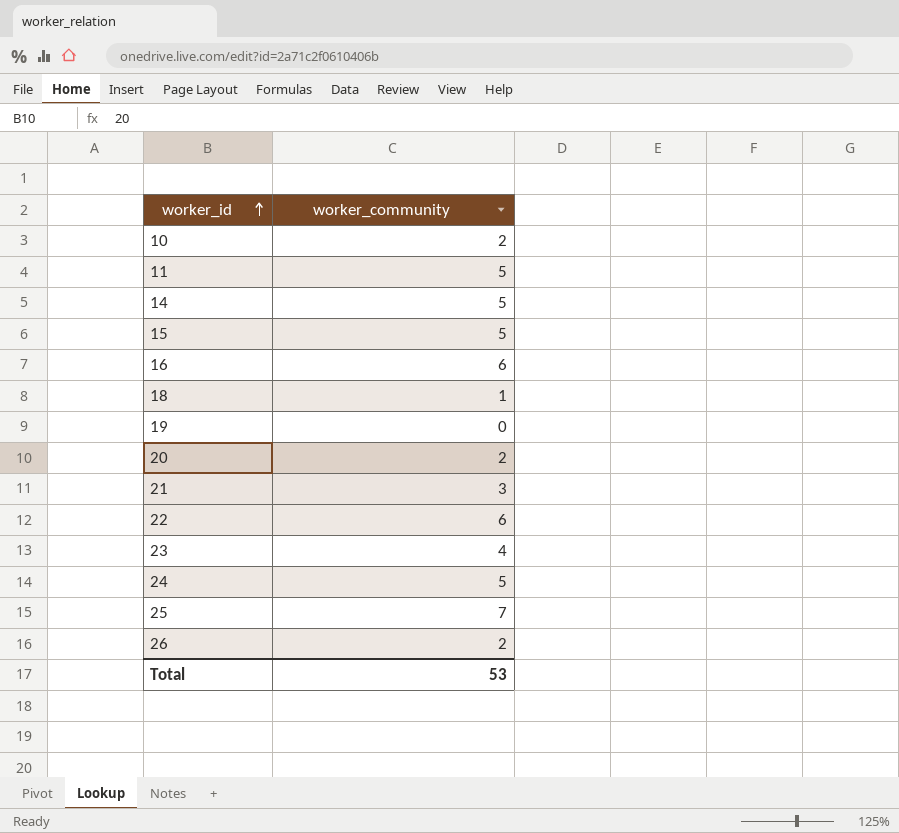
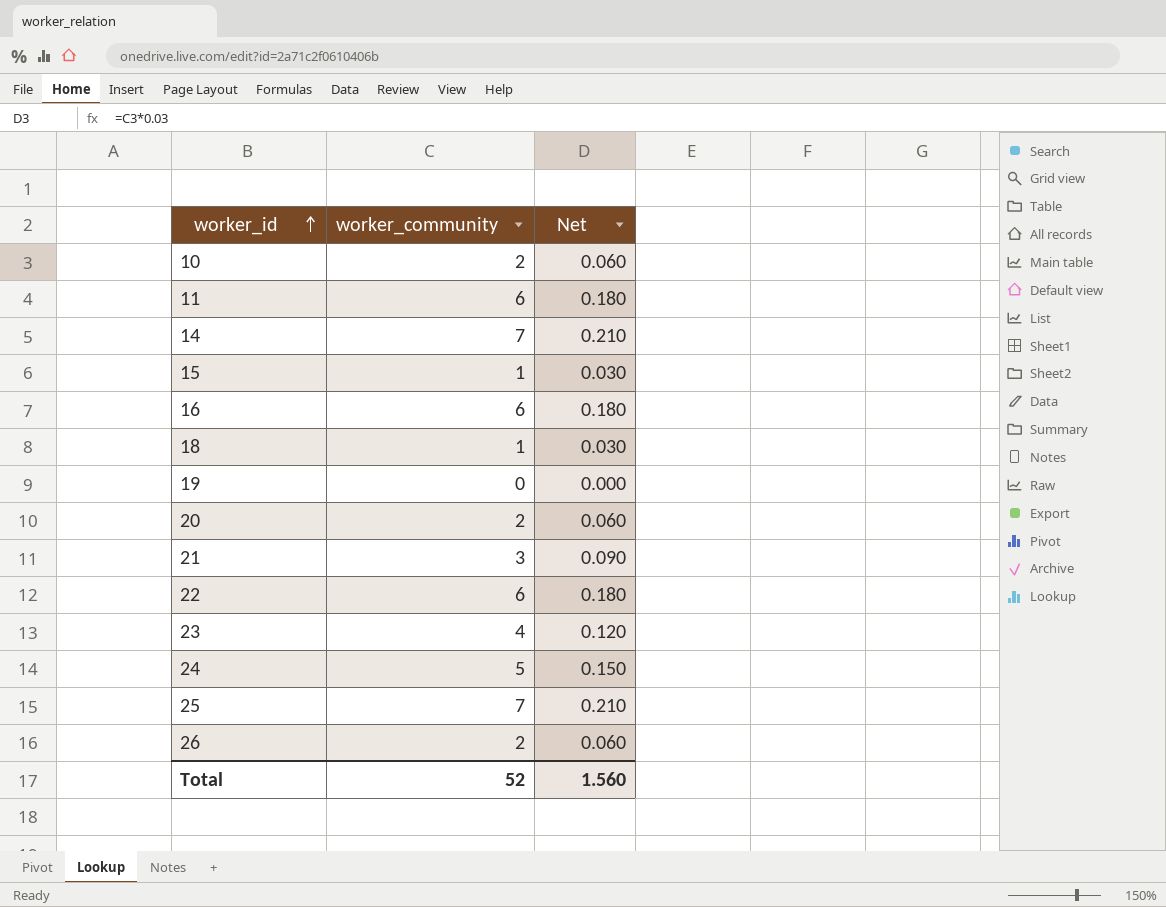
column Net | formula: none -> [worker_community] * 0.03
11 | worker_community: 5 -> 6
14 | worker_community: 5 -> 7
15 | worker_community: 5 -> 1
Total | worker_community: 53 -> 52

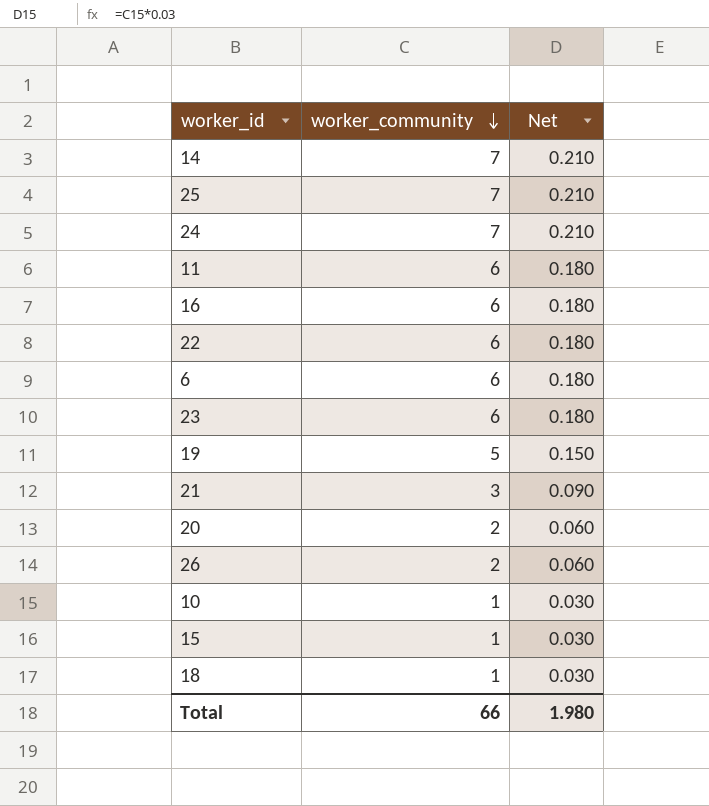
row order: worker_id ascending -> worker_community descending
24 | worker_community: 5 -> 7
24 | Net: 0.150 -> 0.210
row 6: none -> 6 | 0.180
23 | worker_community: 4 -> 6
23 | Net: 0.120 -> 0.180
19 | worker_community: 0 -> 5
19 | Net: 0.000 -> 0.150
10 | worker_community: 2 -> 1
10 | Net: 0.060 -> 0.030
Total | worker_community: 52 -> 66
Total | Net: 1.560 -> 1.980

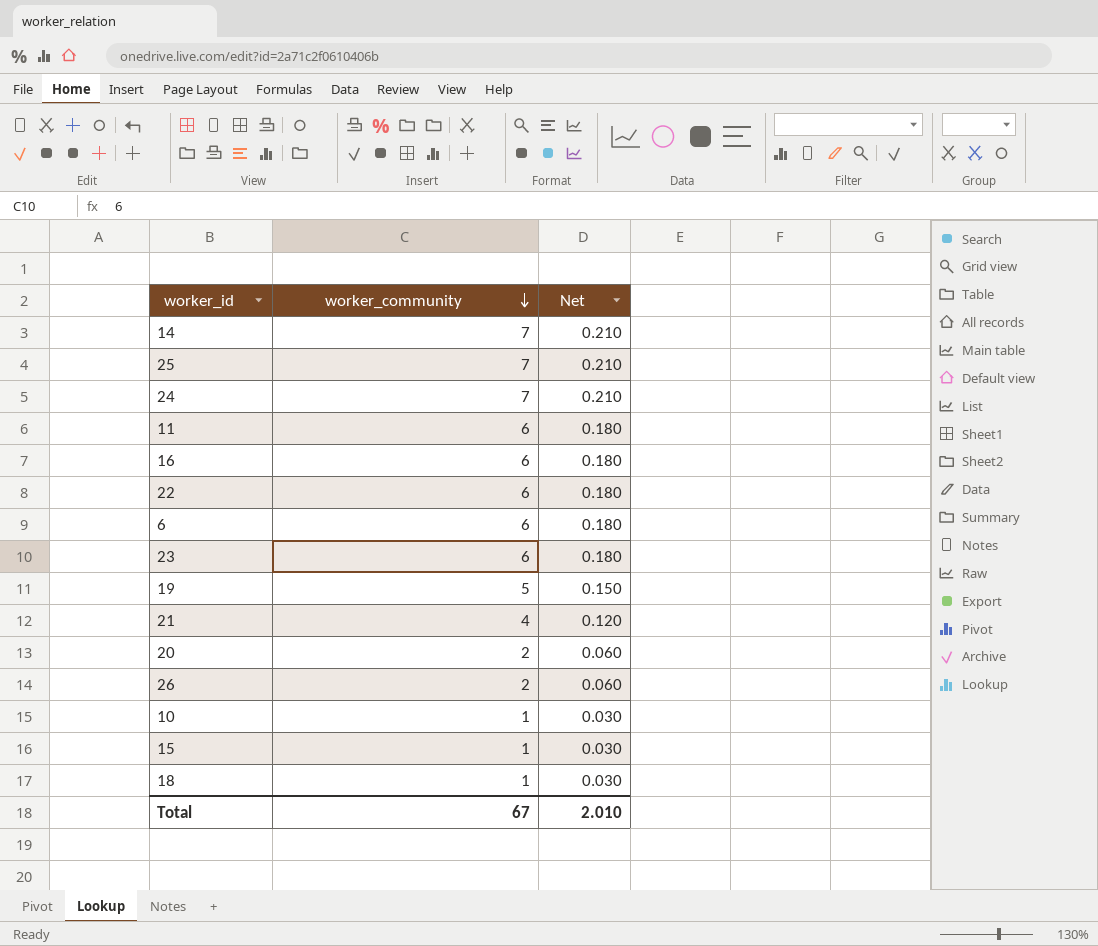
21 | worker_community: 3 -> 4
21 | Net: 0.090 -> 0.120
Total | worker_community: 66 -> 67
Total | Net: 1.980 -> 2.010

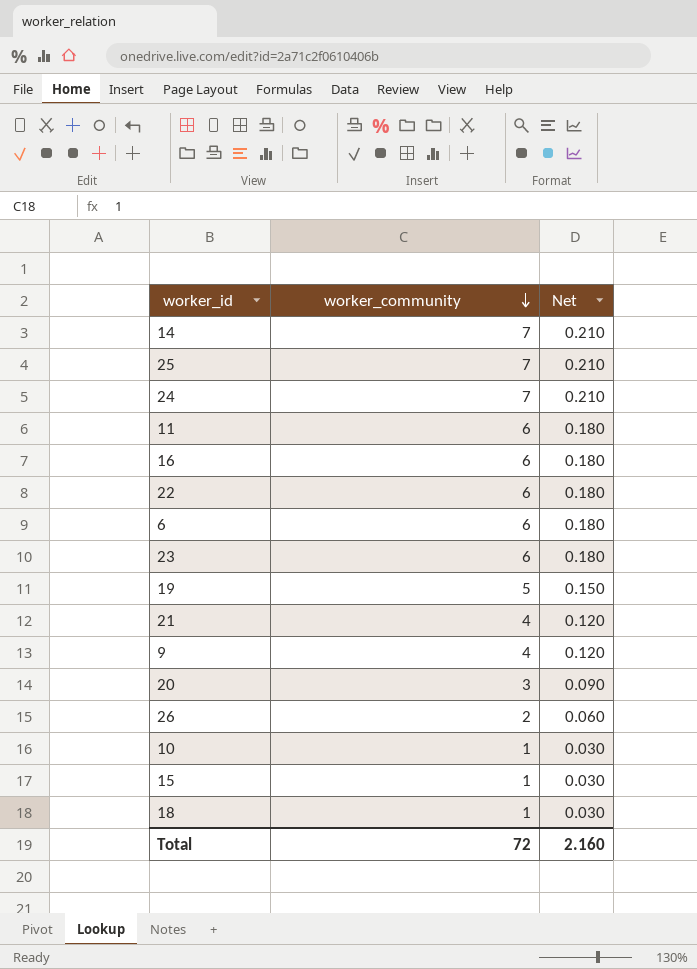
row 9: none -> 4 | 0.120
20 | worker_community: 2 -> 3
20 | Net: 0.060 -> 0.090
Total | worker_community: 67 -> 72
Total | Net: 2.010 -> 2.160

